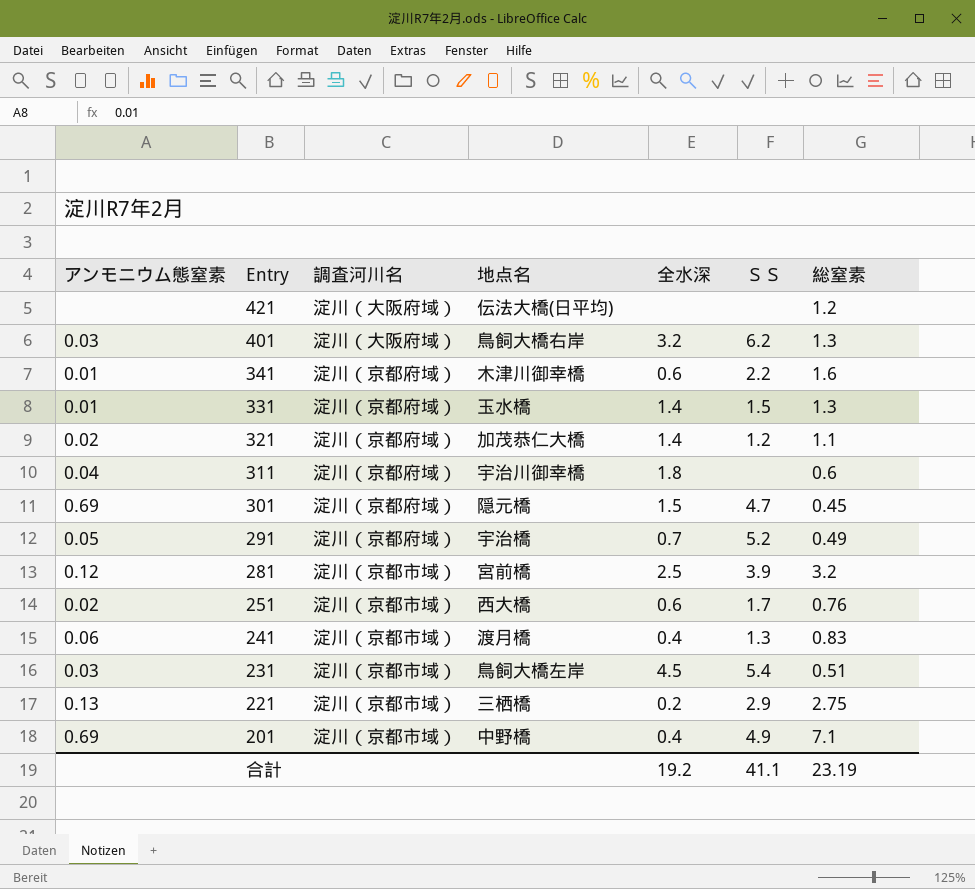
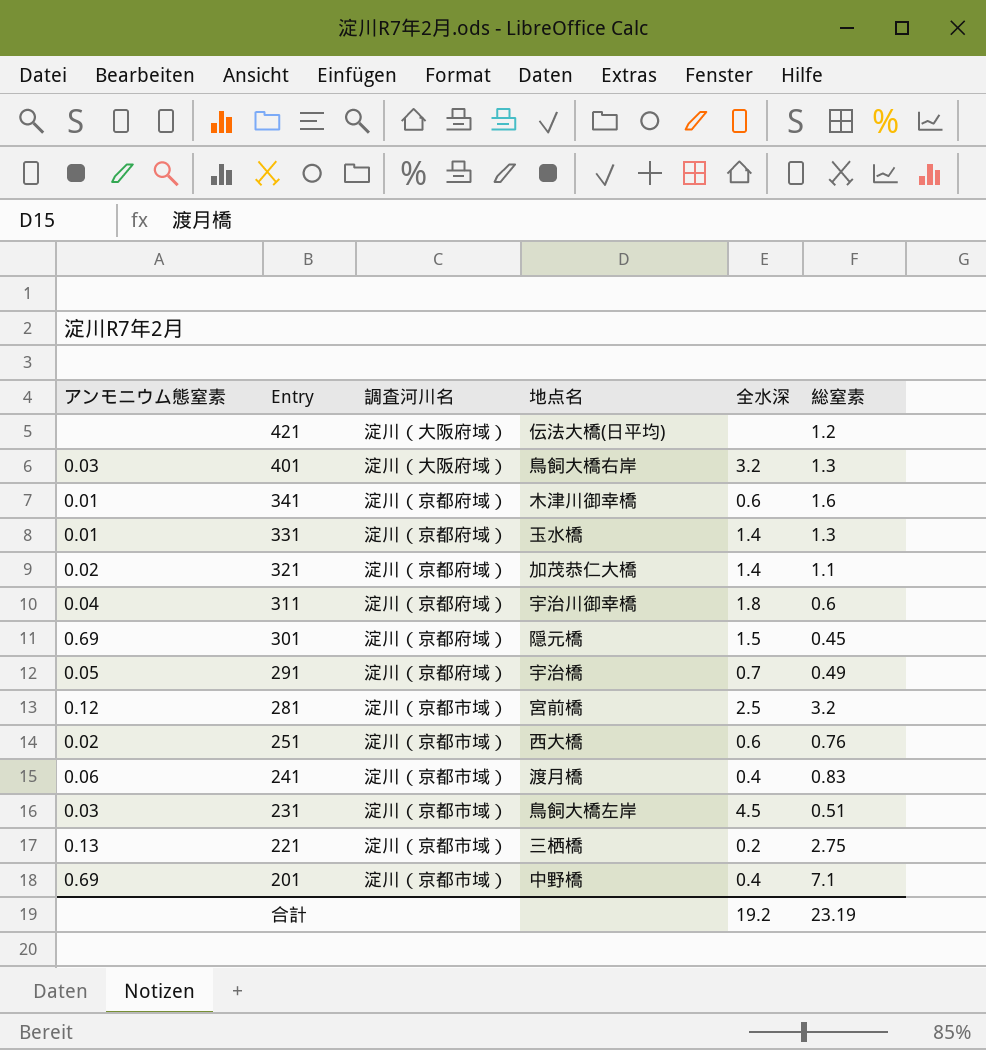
column ＳＳ | position: 6 -> none

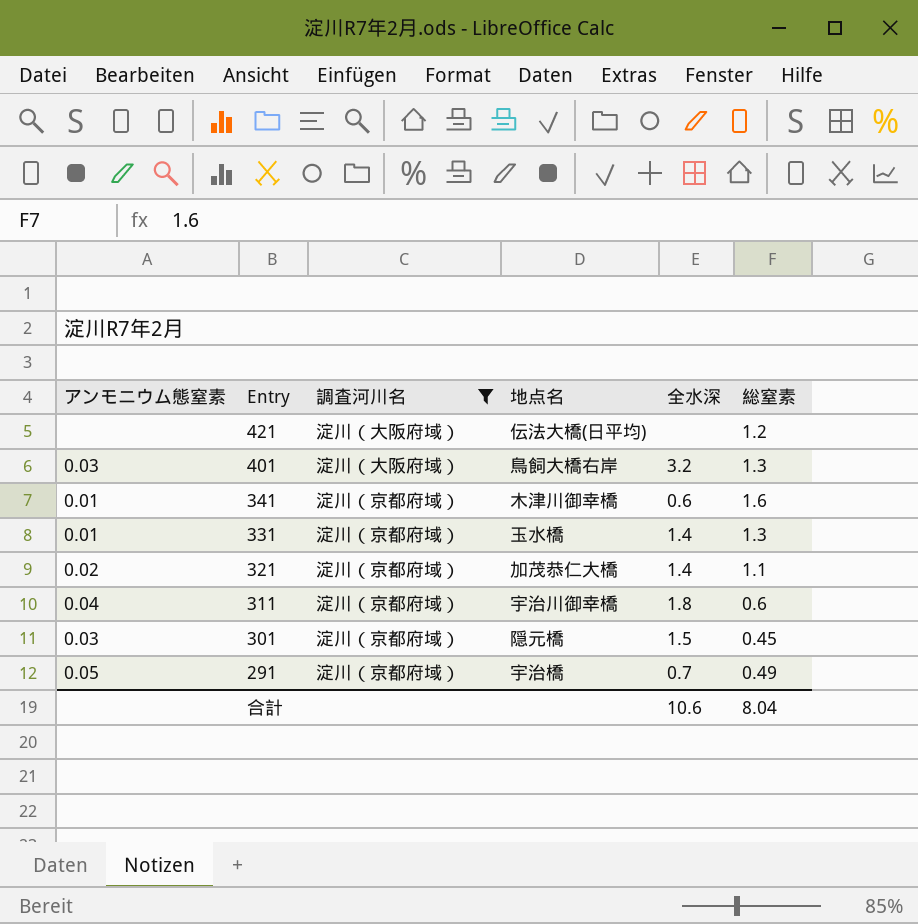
filter: none -> 調査河川名 != 淀川（京都市域）
301 | アンモニウム態窒素: 0.69 -> 0.03
合計 | 全水深: 19.2 -> 10.6
合計 | 総窒素: 23.19 -> 8.04

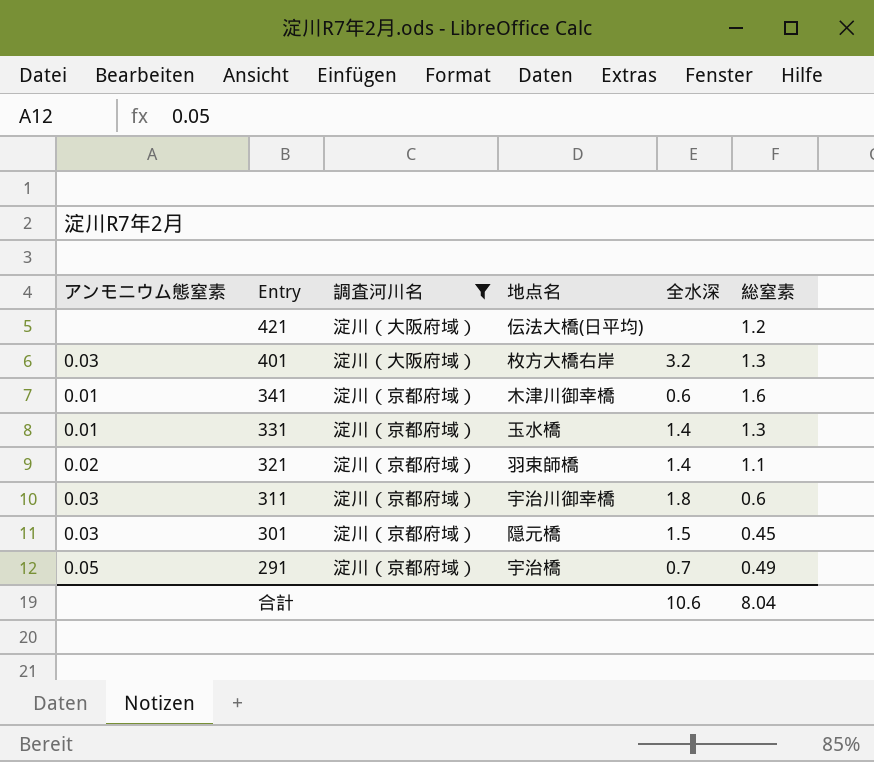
401 | 地点名: 鳥飼大橋右岸 -> 枚方大橋右岸
321 | 地点名: 加茂恭仁大橋 -> 羽束師橋
311 | アンモニウム態窒素: 0.04 -> 0.03

